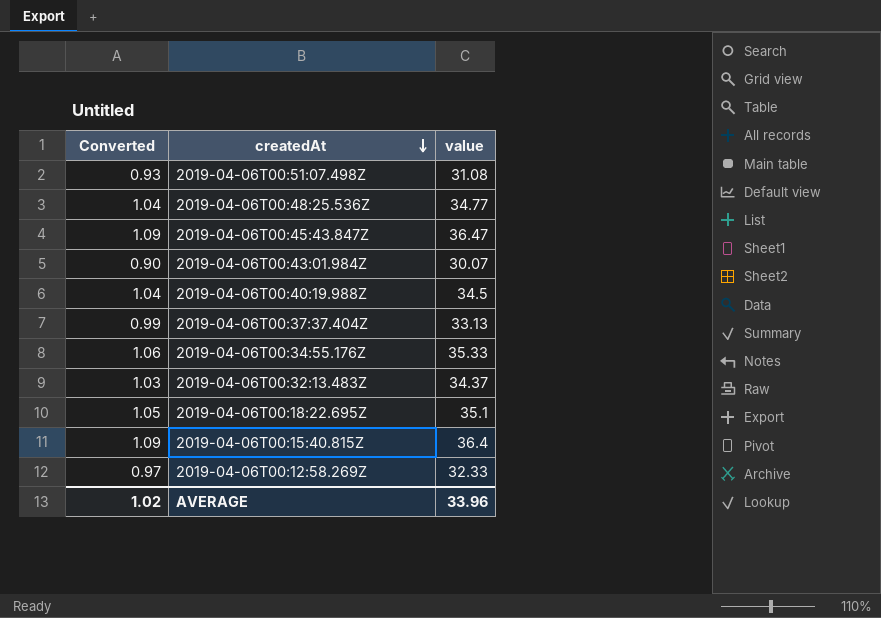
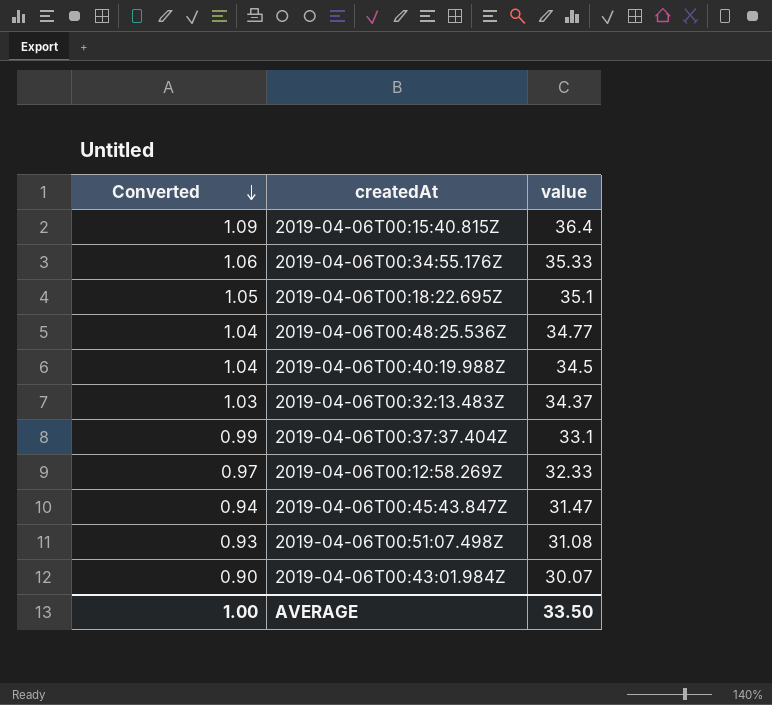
row order: createdAt descending -> Converted descending
2019-04-06T00:37:37.404Z | value: 33.13 -> 33.1
2019-04-06T00:45:43.847Z | Converted: 1.09 -> 0.94
2019-04-06T00:45:43.847Z | value: 36.47 -> 31.47
AVERAGE | Converted: 1.02 -> 1.00
AVERAGE | value: 33.96 -> 33.50

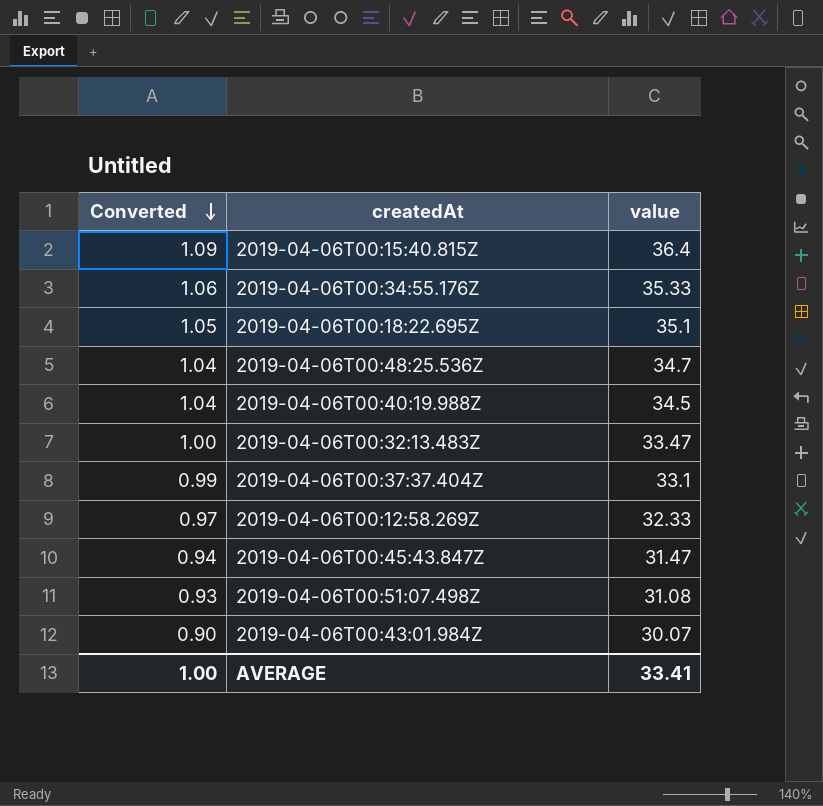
2019-04-06T00:48:25.536Z | value: 34.77 -> 34.7
2019-04-06T00:32:13.483Z | Converted: 1.03 -> 1.00
2019-04-06T00:32:13.483Z | value: 34.37 -> 33.47
AVERAGE | value: 33.50 -> 33.41

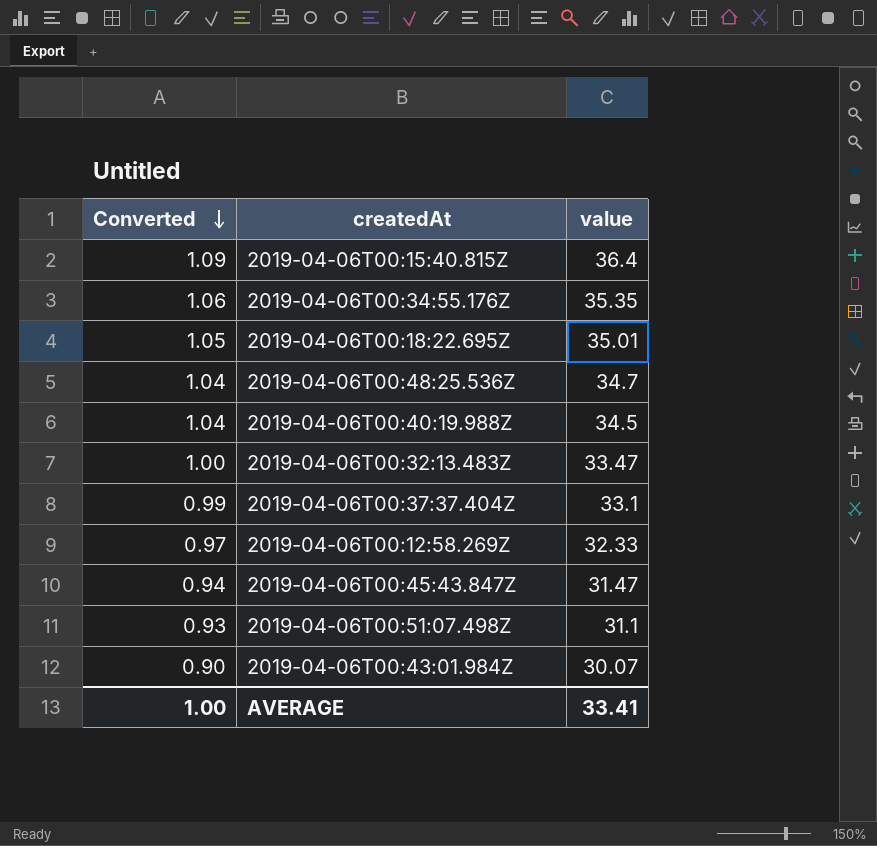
2019-04-06T00:34:55.176Z | value: 35.33 -> 35.35
2019-04-06T00:18:22.695Z | value: 35.1 -> 35.01
2019-04-06T00:51:07.498Z | value: 31.08 -> 31.1

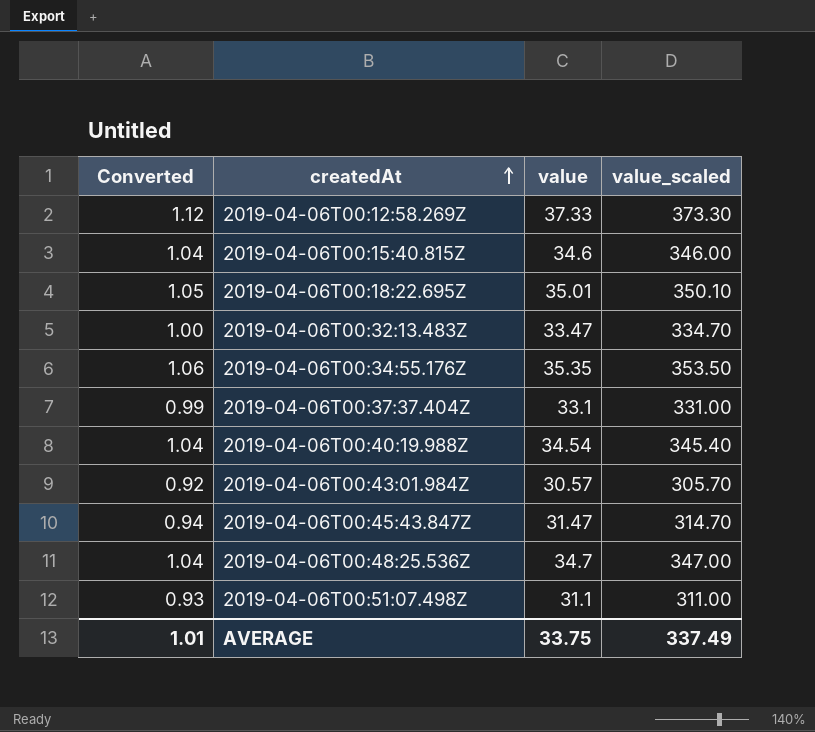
row order: Converted descending -> createdAt ascending
column value_scaled | formula: none -> [value] * 10
2019-04-06T00:12:58.269Z | Converted: 0.97 -> 1.12
2019-04-06T00:12:58.269Z | value: 32.33 -> 37.33
2019-04-06T00:15:40.815Z | Converted: 1.09 -> 1.04
2019-04-06T00:15:40.815Z | value: 36.4 -> 34.6
2019-04-06T00:40:19.988Z | value: 34.5 -> 34.54
2019-04-06T00:43:01.984Z | Converted: 0.90 -> 0.92
2019-04-06T00:43:01.984Z | value: 30.07 -> 30.57
AVERAGE | Converted: 1.00 -> 1.01
AVERAGE | value: 33.41 -> 33.75

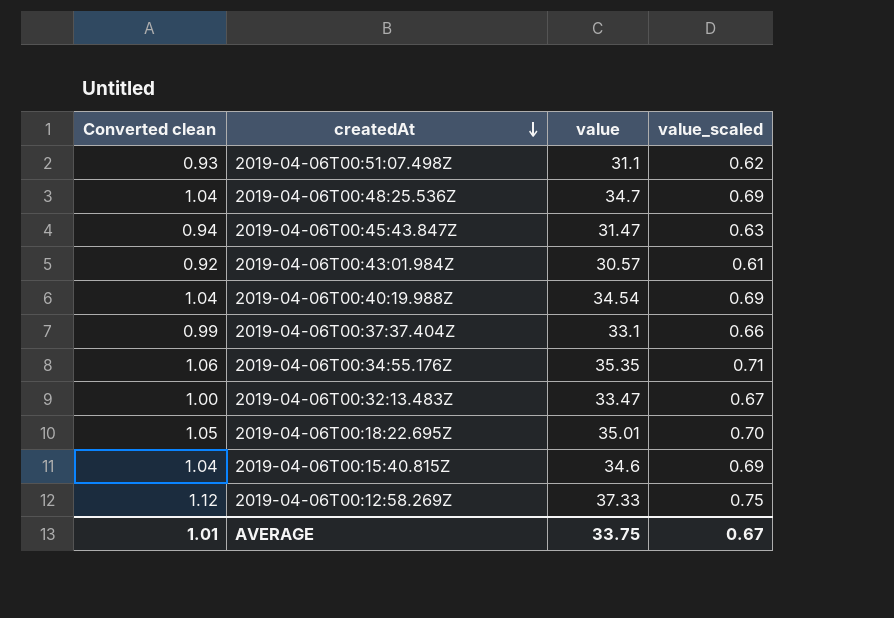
row order: createdAt ascending -> createdAt descending
column name: Converted -> Converted clean
column value_scaled | formula: [value] * 10 -> [value] * 0.02
AVERAGE | value_scaled: 337.49 -> 0.67

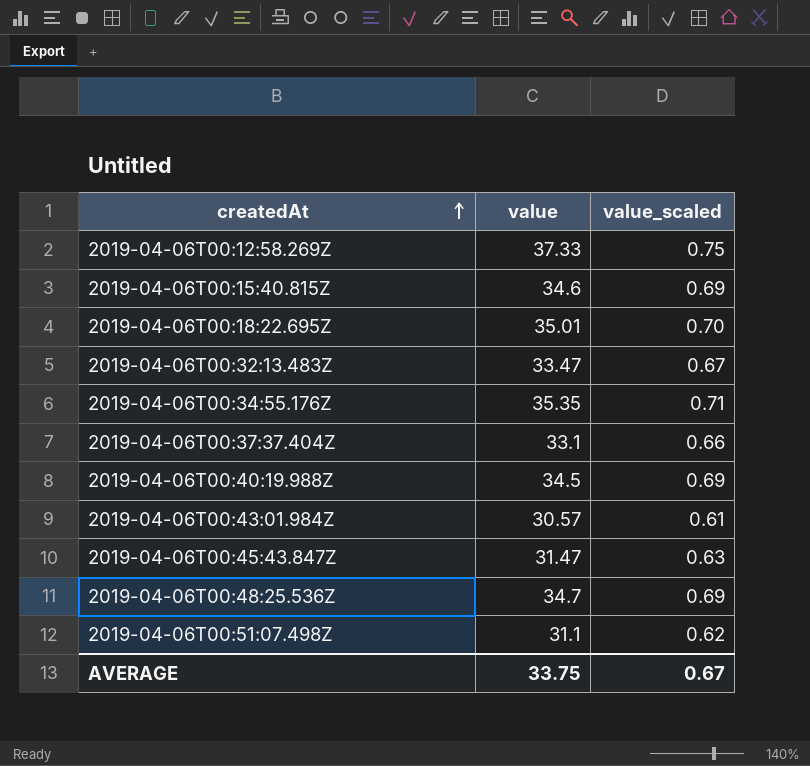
row order: createdAt descending -> createdAt ascending
column Converted clean | formula: [value] * 0.03 -> none
2019-04-06T00:40:19.988Z | value: 34.54 -> 34.5

